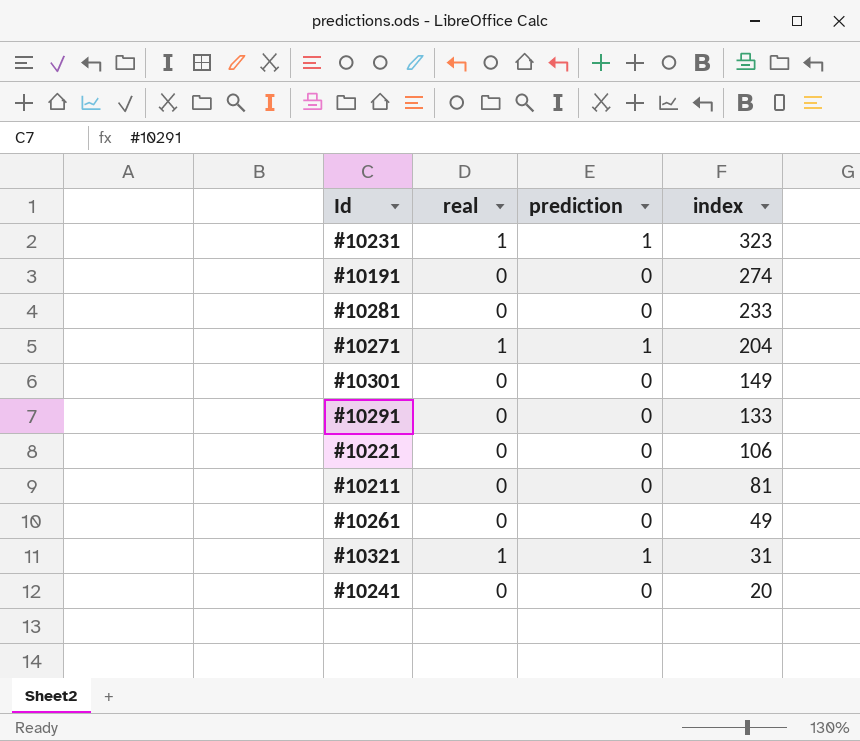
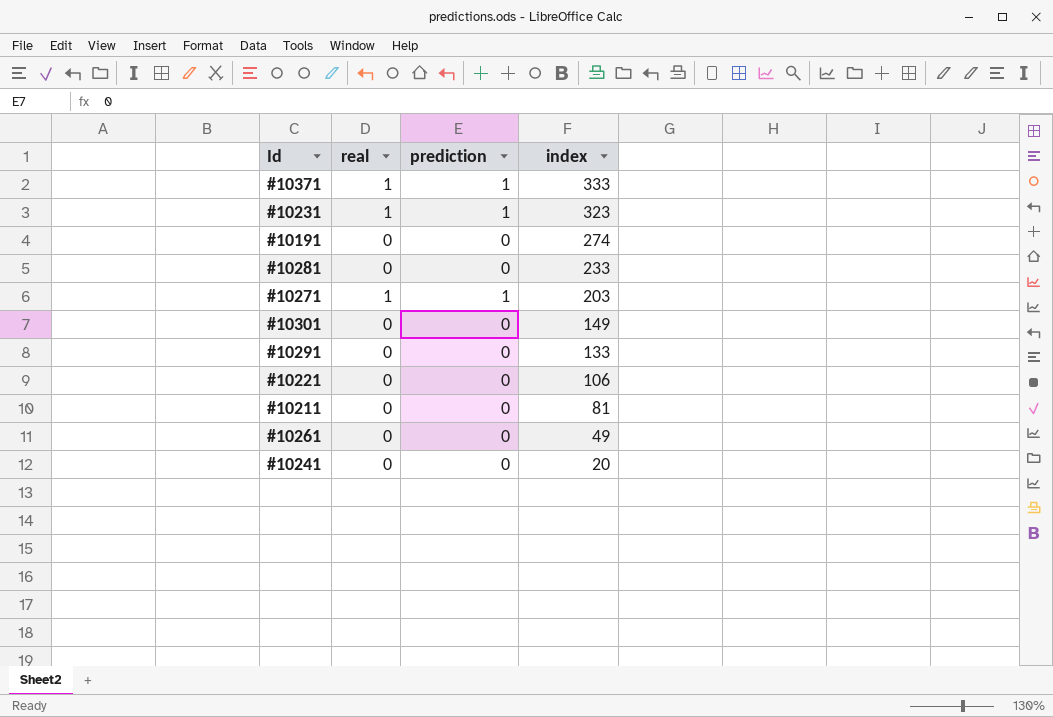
row #10321: 1 | 1 | 31 -> none
row #10371: none -> 1 | 1 | 333
#10271 | index: 204 -> 203

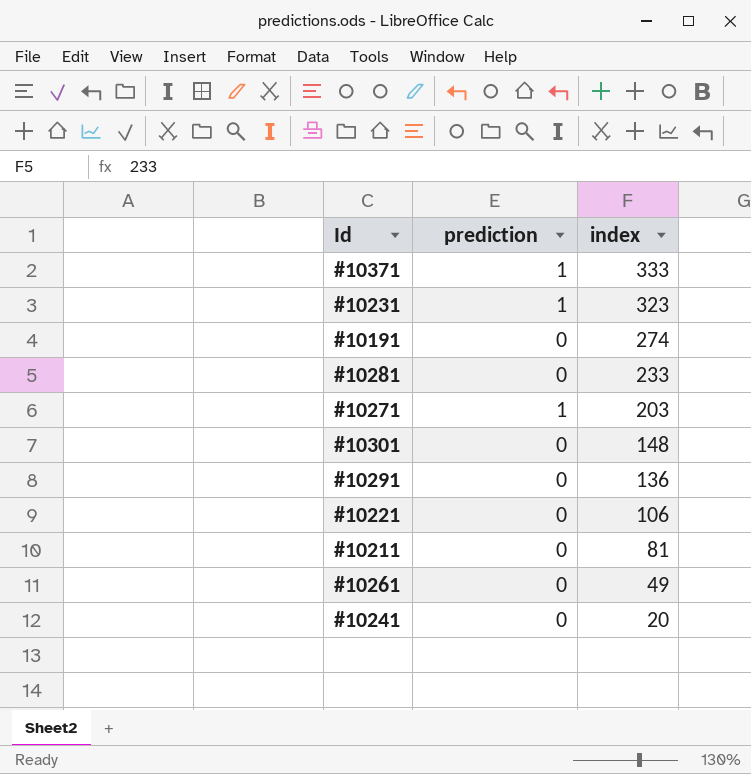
column real | position: 2 -> none
#10301 | index: 149 -> 148
#10291 | index: 133 -> 136

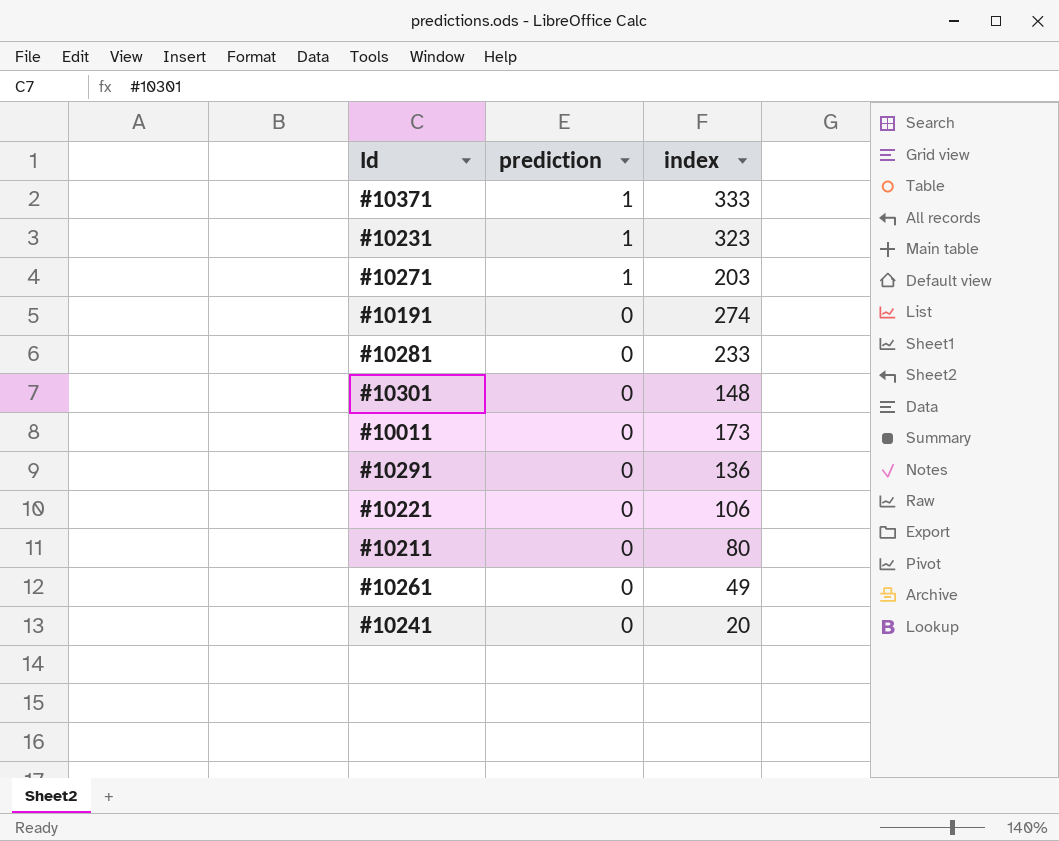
row order: index descending -> prediction descending
row #10011: none -> 0 | 173
#10211 | index: 81 -> 80

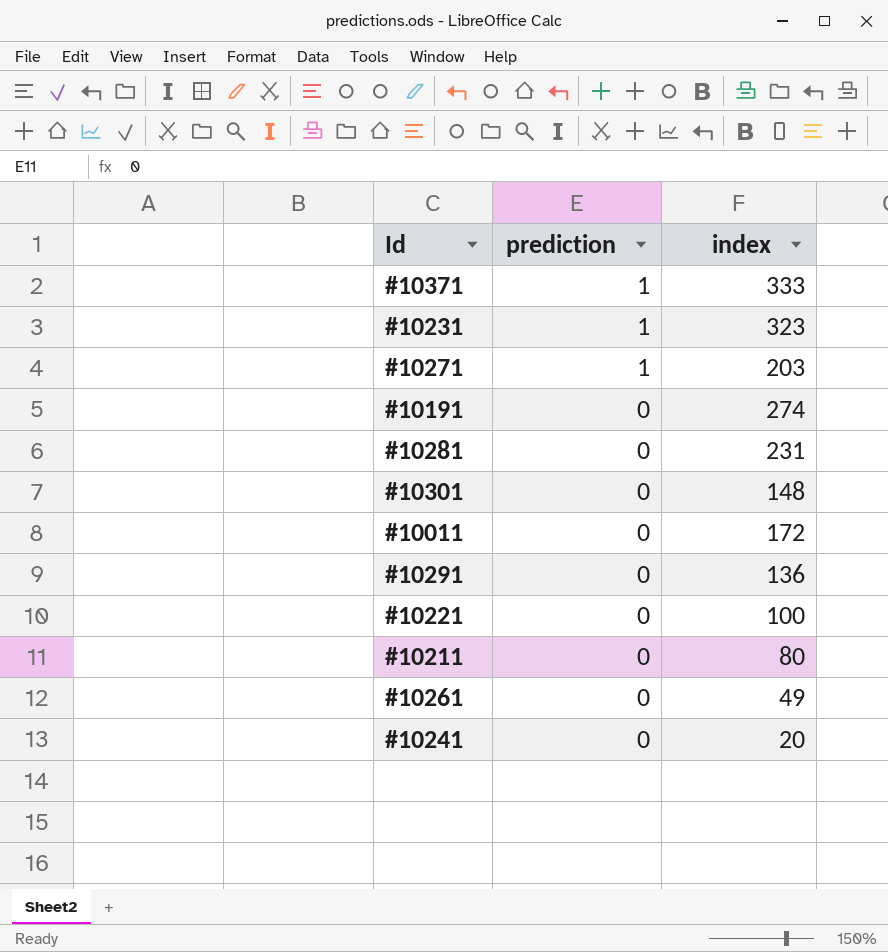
#10281 | index: 233 -> 231
#10011 | index: 173 -> 172
#10221 | index: 106 -> 100

